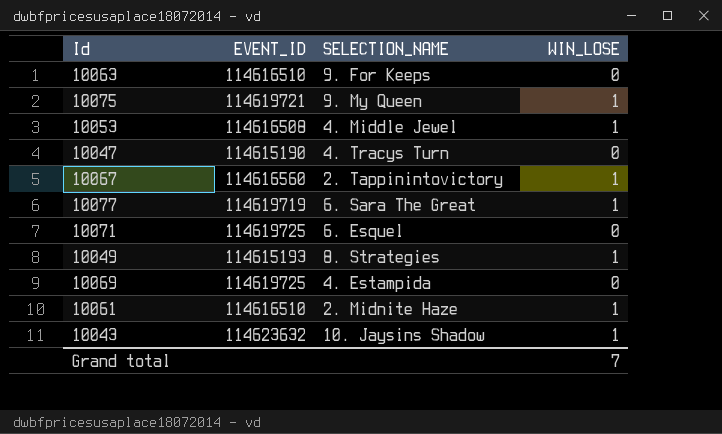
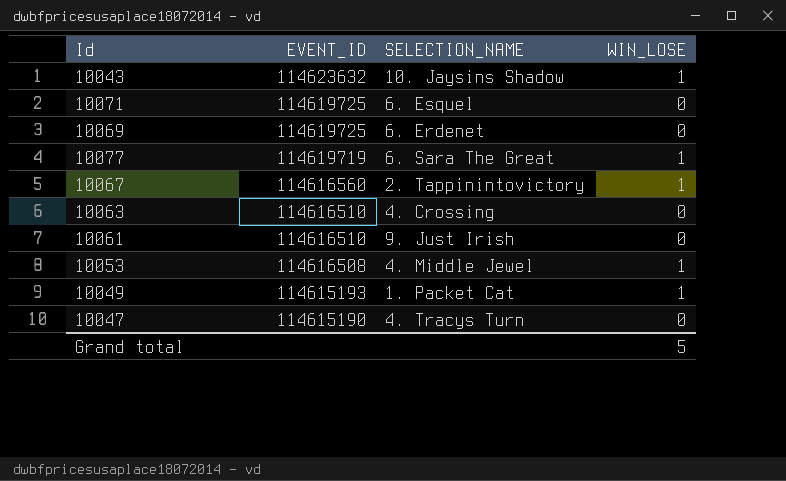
row order: none -> EVENT_ID descending
row 10075: 114619721 | 9. My Queen | 1 -> none
10069 | SELECTION_NAME: 4. Estampida -> 6. Erdenet
10063 | SELECTION_NAME: 9. For Keeps -> 4. Crossing
10061 | SELECTION_NAME: 2. Midnite Haze -> 9. Just Irish
10061 | WIN_LOSE: 1 -> 0
10049 | SELECTION_NAME: 8. Strategies -> 1. Packet Cat
Grand total | WIN_LOSE: 7 -> 5

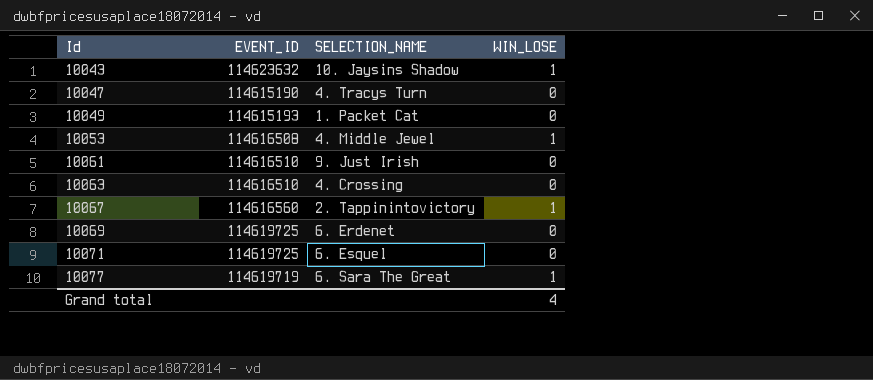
row order: EVENT_ID descending -> Id ascending
10049 | WIN_LOSE: 1 -> 0
Grand total | WIN_LOSE: 5 -> 4

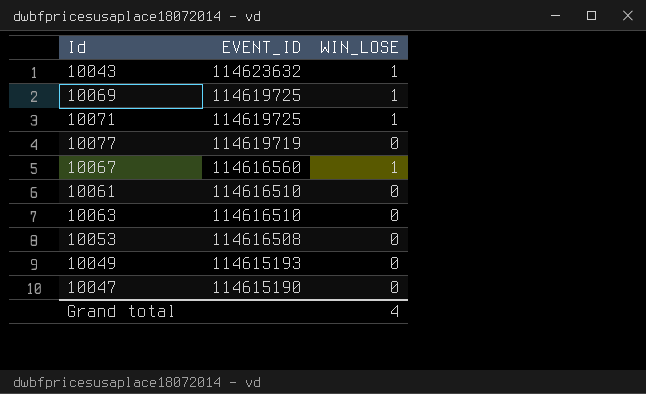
row order: Id ascending -> EVENT_ID descending
column SELECTION_NAME | position: 3 -> none
10069 | WIN_LOSE: 0 -> 1
10071 | WIN_LOSE: 0 -> 1
10077 | WIN_LOSE: 1 -> 0
10053 | WIN_LOSE: 1 -> 0

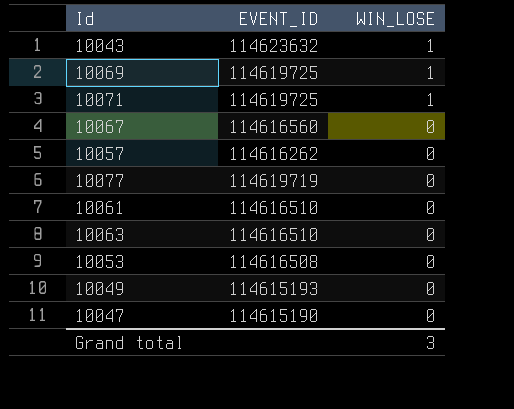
row order: EVENT_ID descending -> WIN_LOSE descending
10067 | WIN_LOSE: 1 -> 0
row 10057: none -> 114616262 | 0
Grand total | WIN_LOSE: 4 -> 3

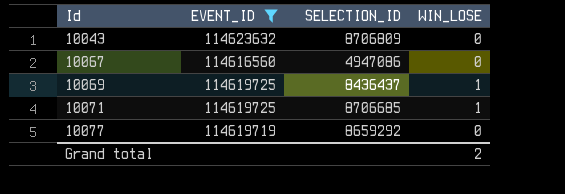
filter: none -> EVENT_ID >= 114616560
row order: WIN_LOSE descending -> Id ascending
column SELECTION_ID | position: none -> 3
10043 | WIN_LOSE: 1 -> 0
Grand total | WIN_LOSE: 3 -> 2

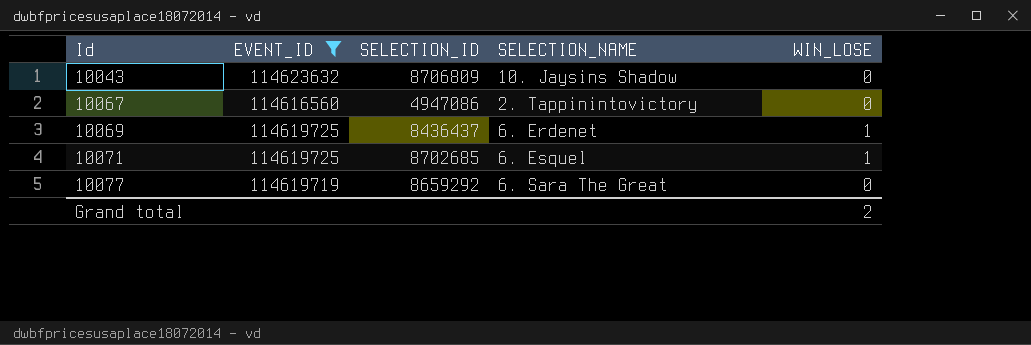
column SELECTION_NAME | position: none -> 4
10071 | SELECTION_ID: 8706685 -> 8702685

